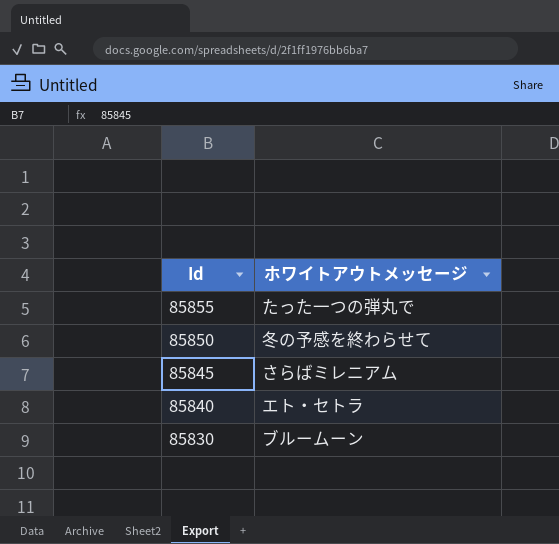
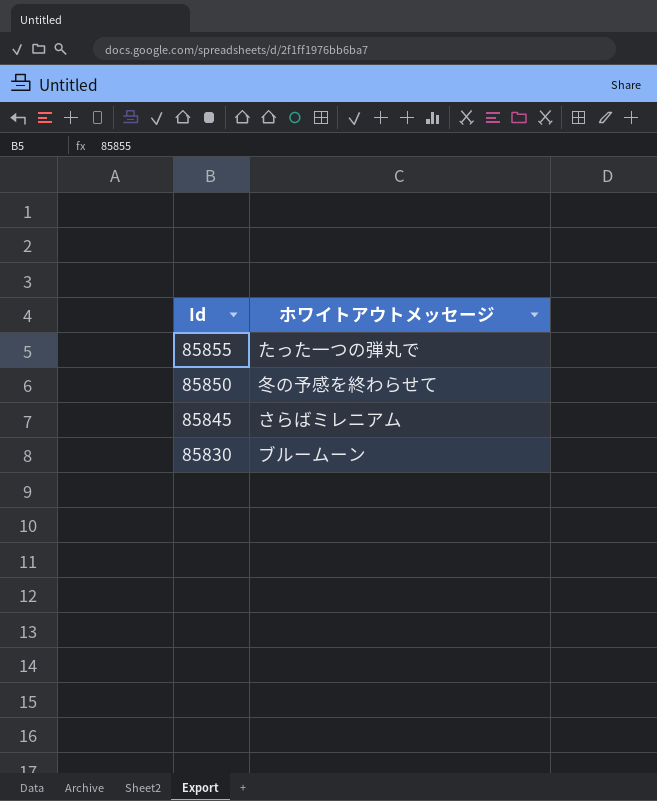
row 85840: エト・セトラ -> none

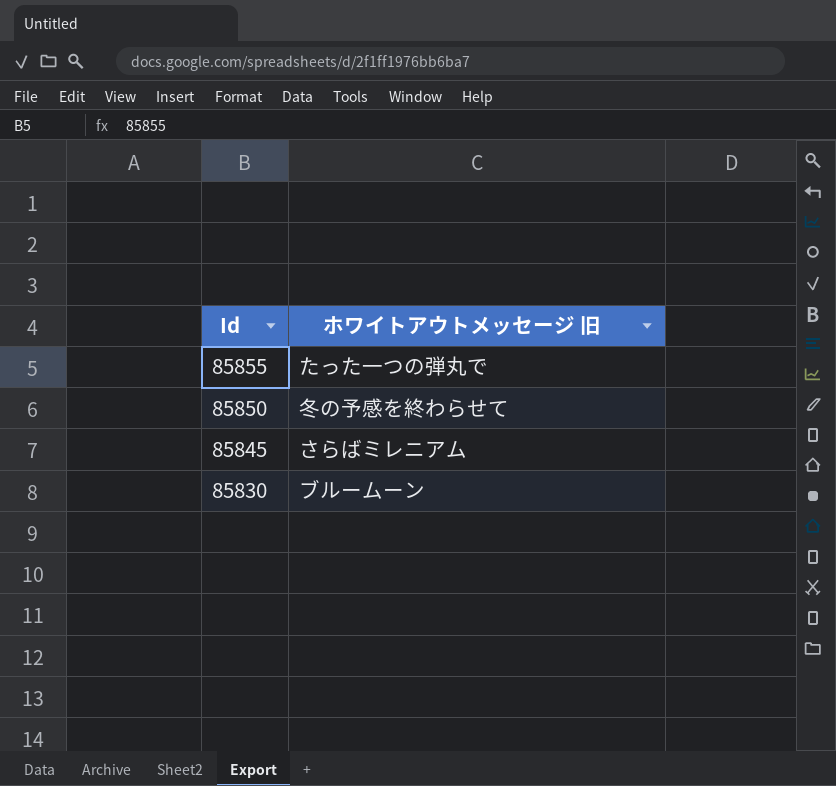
column name: ホワイトアウトメッセージ -> ホワイトアウトメッセージ 旧

